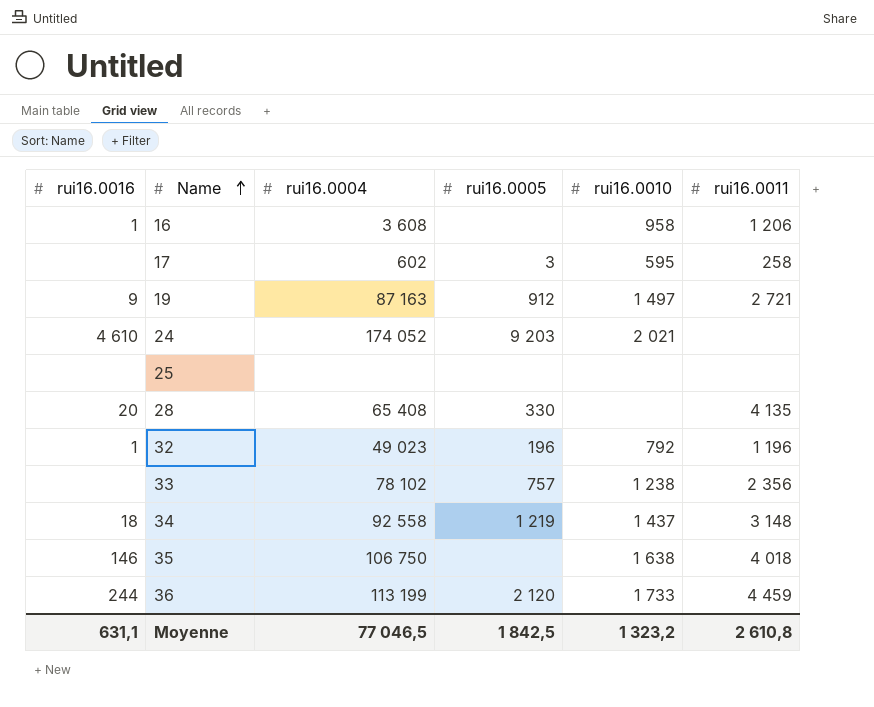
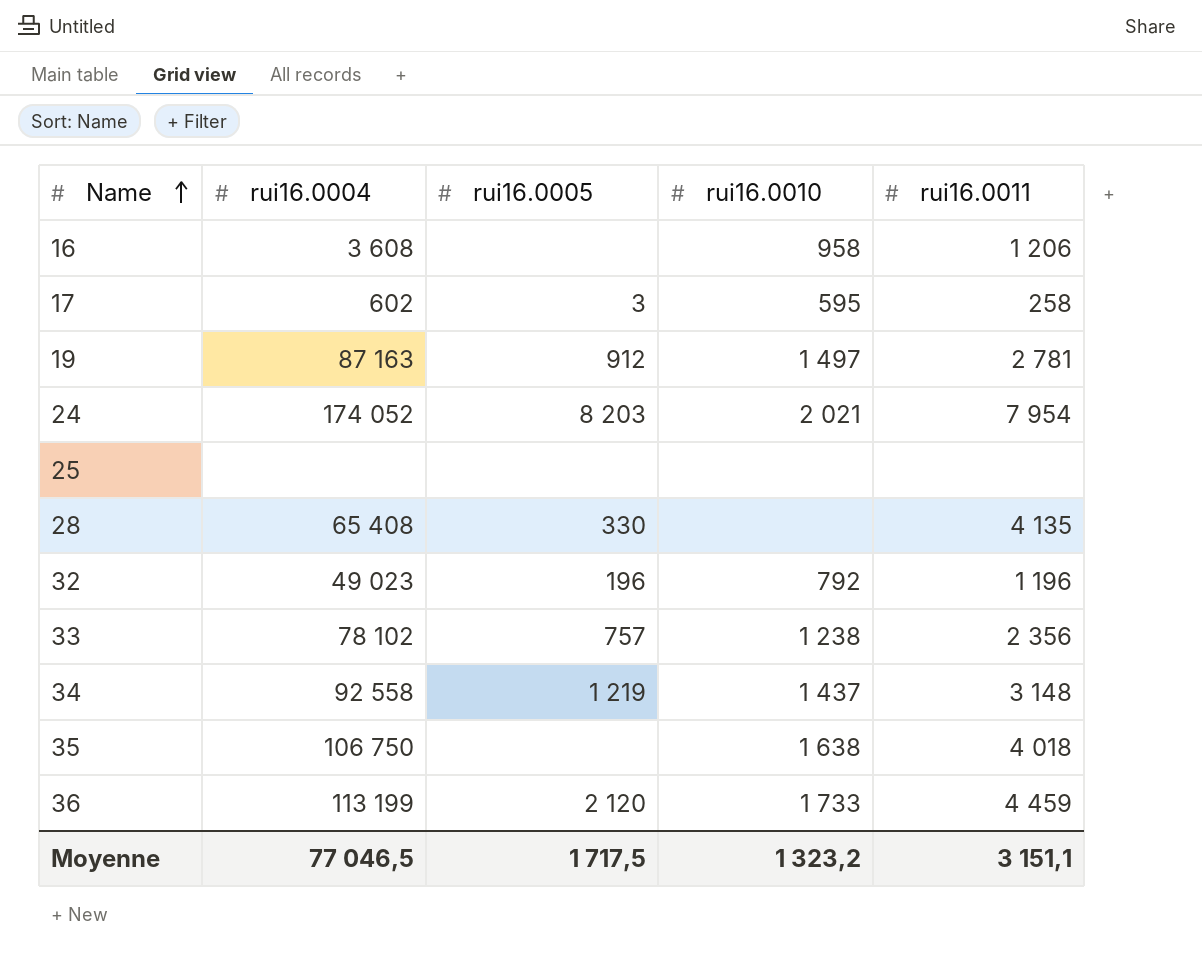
column rui16.0016 | position: 1 -> none
19 | rui16.0011: 2 721 -> 2 781
24 | rui16.0005: 9 203 -> 8 203
24 | rui16.0011: none -> 7 954
Moyenne | rui16.0005: 1 842,5 -> 1 717,5
Moyenne | rui16.0011: 2 610,8 -> 3 151,1

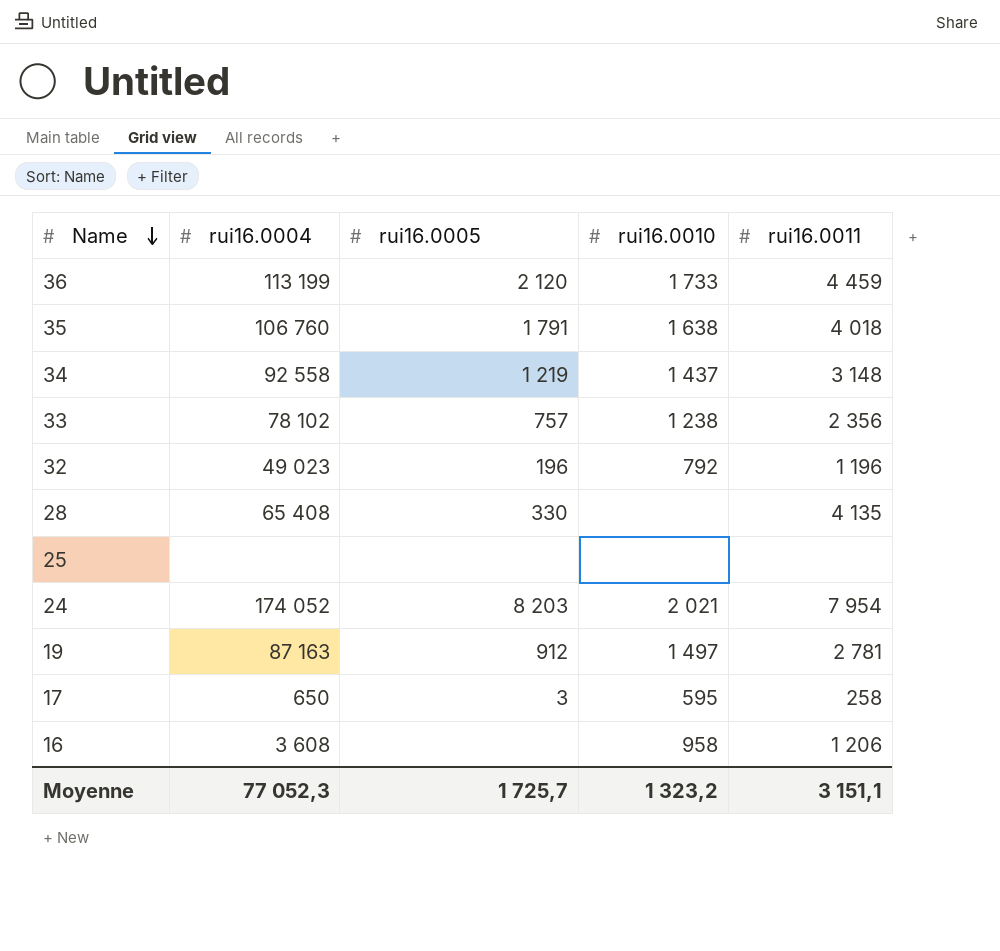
row order: Name ascending -> Name descending
35 | rui16.0004: 106 750 -> 106 760
35 | rui16.0005: none -> 1 791
17 | rui16.0004: 602 -> 650
Moyenne | rui16.0004: 77 046,5 -> 77 052,3
Moyenne | rui16.0005: 1 717,5 -> 1 725,7

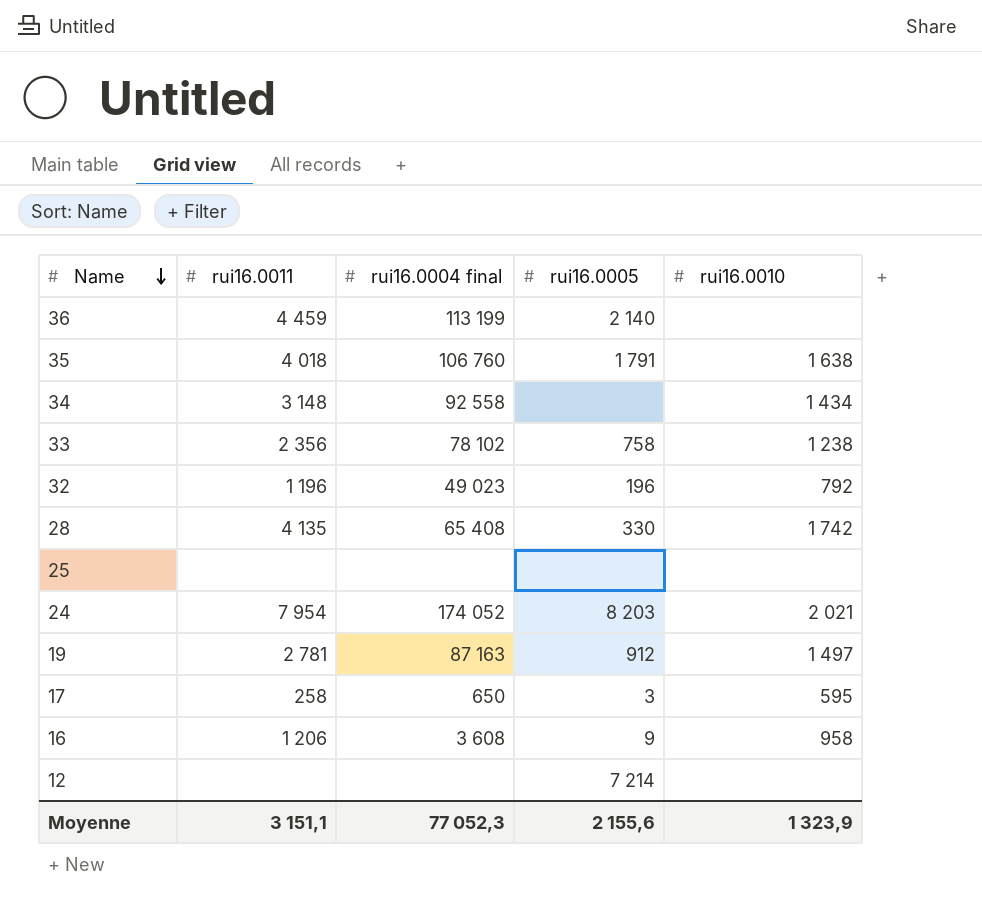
column rui16.0011 | position: 5 -> 2
column name: rui16.0004 -> rui16.0004 final
36 | rui16.0005: 2 120 -> 2 140
36 | rui16.0010: 1 733 -> none
34 | rui16.0005: 1 219 -> none
34 | rui16.0010: 1 437 -> 1 434
33 | rui16.0005: 757 -> 758
28 | rui16.0010: none -> 1 742
16 | rui16.0005: none -> 9
row 12: none -> none | none | 7 214 | none
Moyenne | rui16.0005: 1 725,7 -> 2 155,6
Moyenne | rui16.0010: 1 323,2 -> 1 323,9

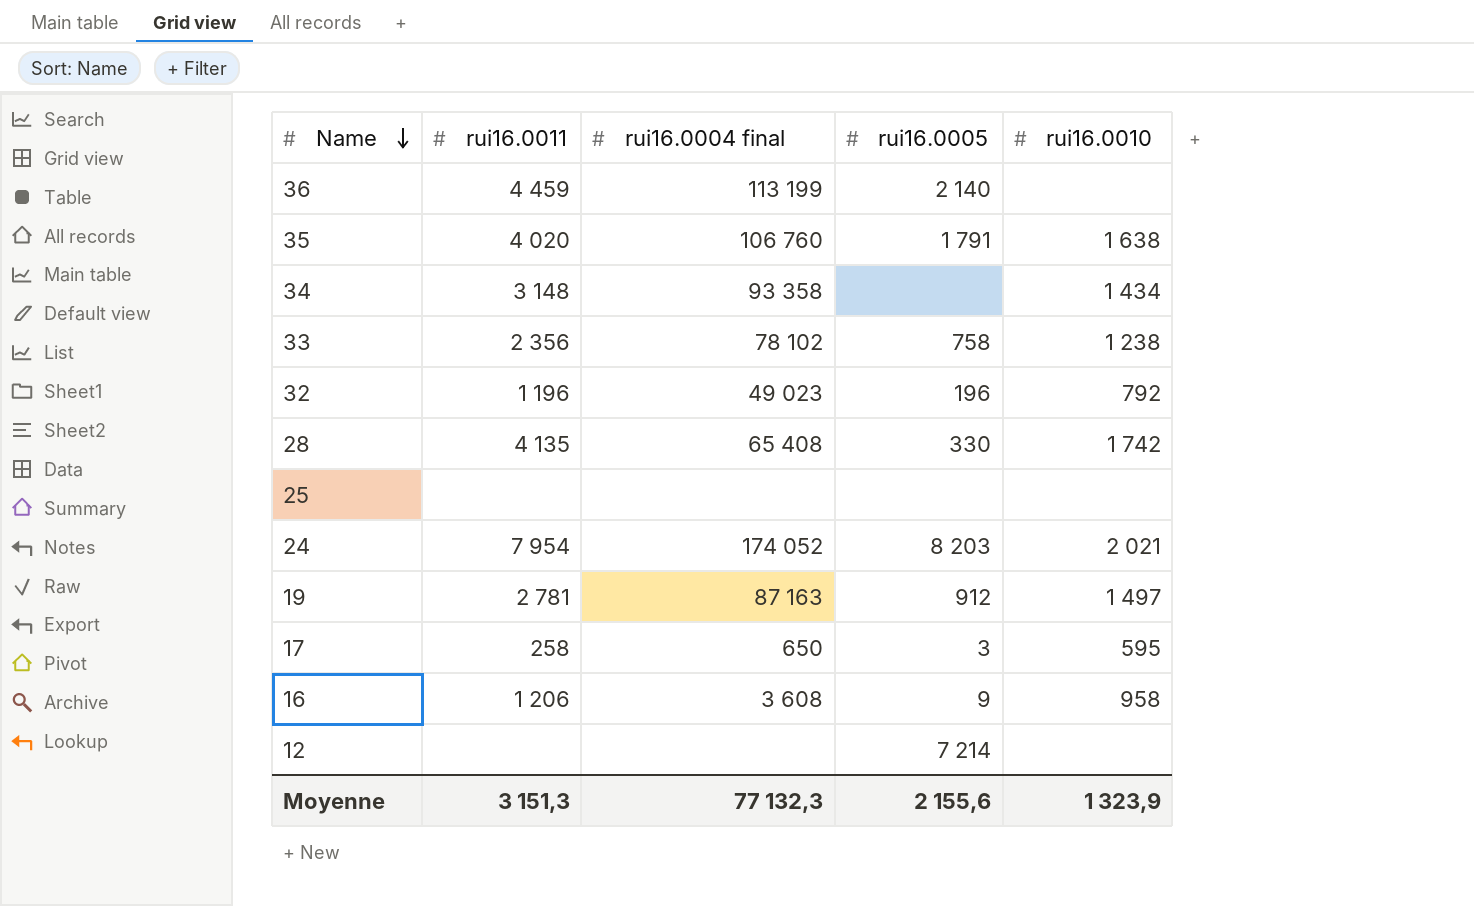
35 | rui16.0011: 4 018 -> 4 020
34 | rui16.0004 final: 92 558 -> 93 358
Moyenne | rui16.0011: 3 151,1 -> 3 151,3
Moyenne | rui16.0004 final: 77 052,3 -> 77 132,3

